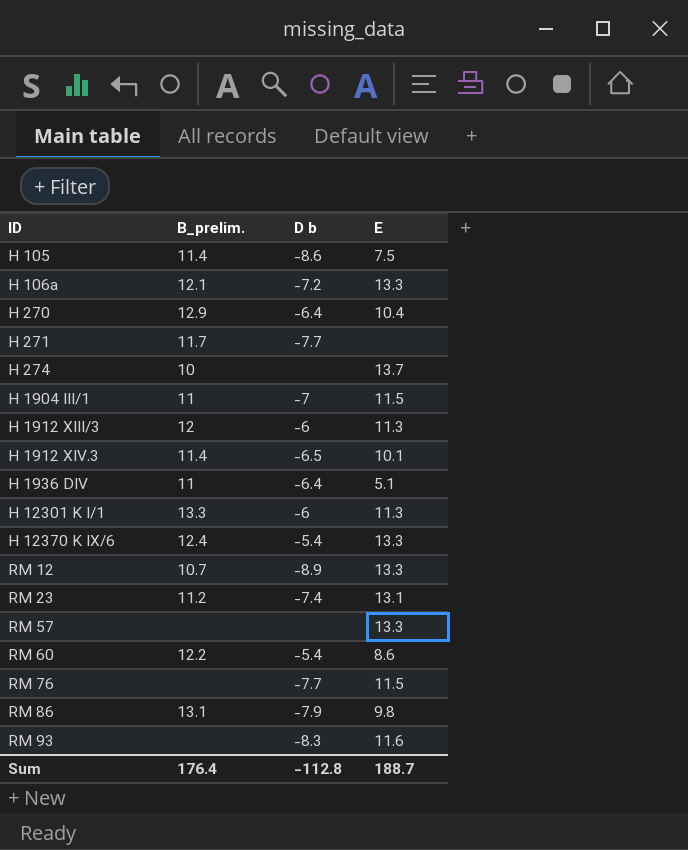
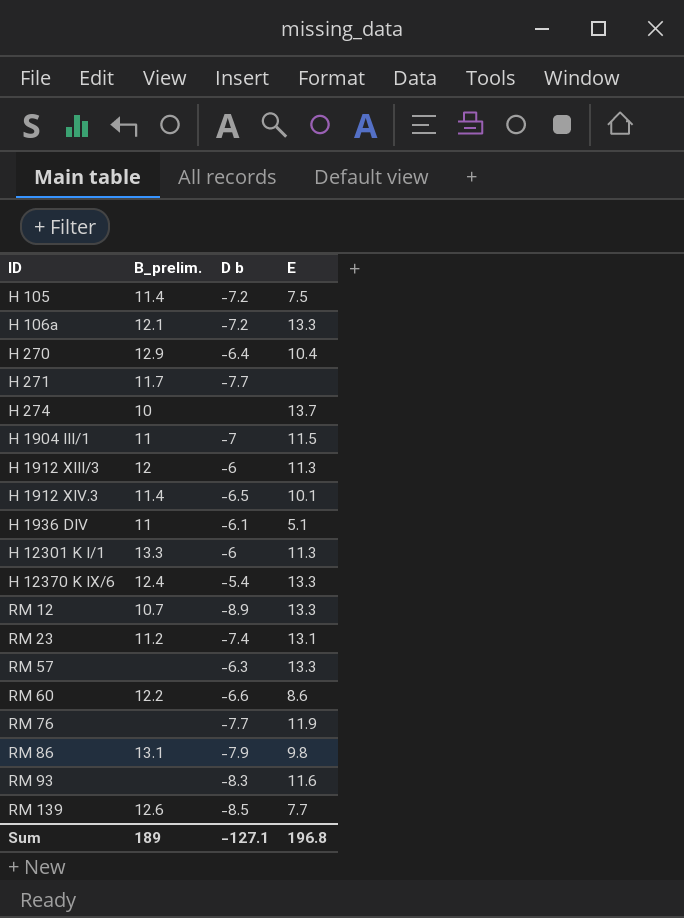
H 105 | D b: -8.6 -> -7.2
H 1936 DIV | D b: -6.4 -> -6.1
RM 57 | D b: none -> -6.3
RM 60 | D b: -5.4 -> -6.6
RM 76 | E: 11.5 -> 11.9
row RM 139: none -> 12.6 | -8.5 | 7.7
Sum | B_prelim.: 176.4 -> 189
Sum | D b: -112.8 -> -127.1
Sum | E: 188.7 -> 196.8

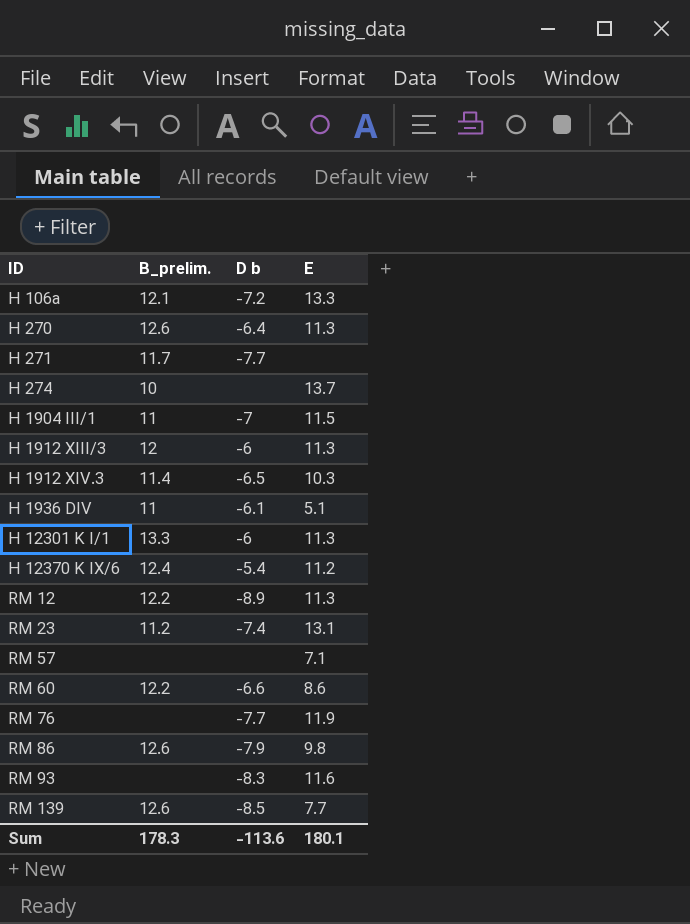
row H 105: 11.4 | -7.2 | 7.5 -> none
H 270 | B_prelim.: 12.9 -> 12.6
H 270 | E: 10.4 -> 11.3
H 1912 XIV.3 | E: 10.1 -> 10.3
H 12370 K IX/6 | E: 13.3 -> 11.2
RM 12 | B_prelim.: 10.7 -> 12.2
RM 12 | E: 13.3 -> 11.3
RM 57 | D b: -6.3 -> none
RM 57 | E: 13.3 -> 7.1
RM 86 | B_prelim.: 13.1 -> 12.6
Sum | B_prelim.: 189 -> 178.3
Sum | D b: -127.1 -> -113.6
Sum | E: 196.8 -> 180.1

